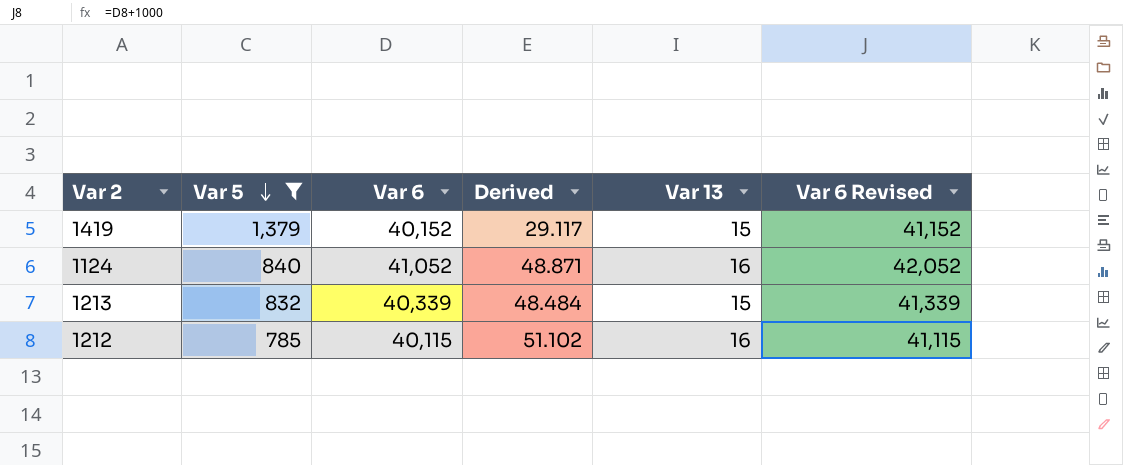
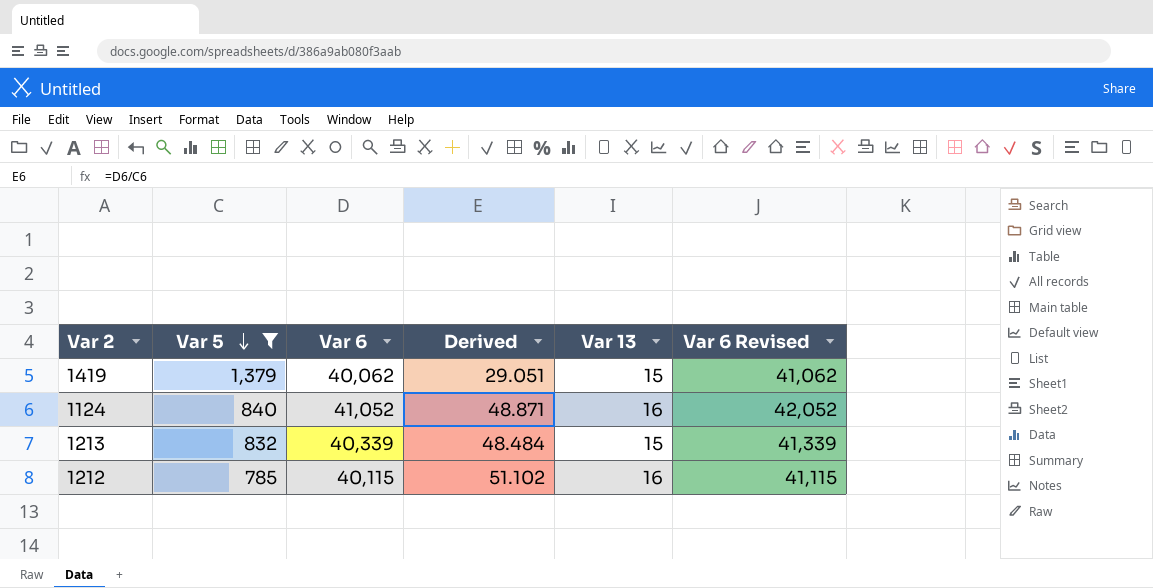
1419 | Var 6: 40,152 -> 40,062
1419 | Derived: 29.117 -> 29.051
1419 | Var 6 Revised: 41,152 -> 41,062

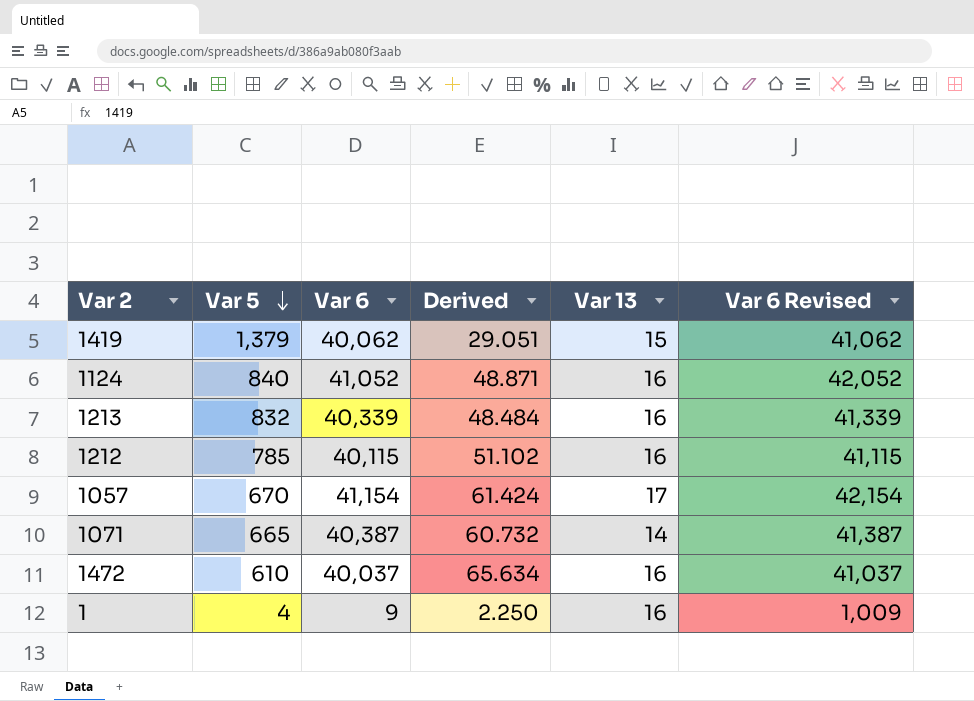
filter: Var 5 >= 785 -> none
1213 | Var 13: 15 -> 16

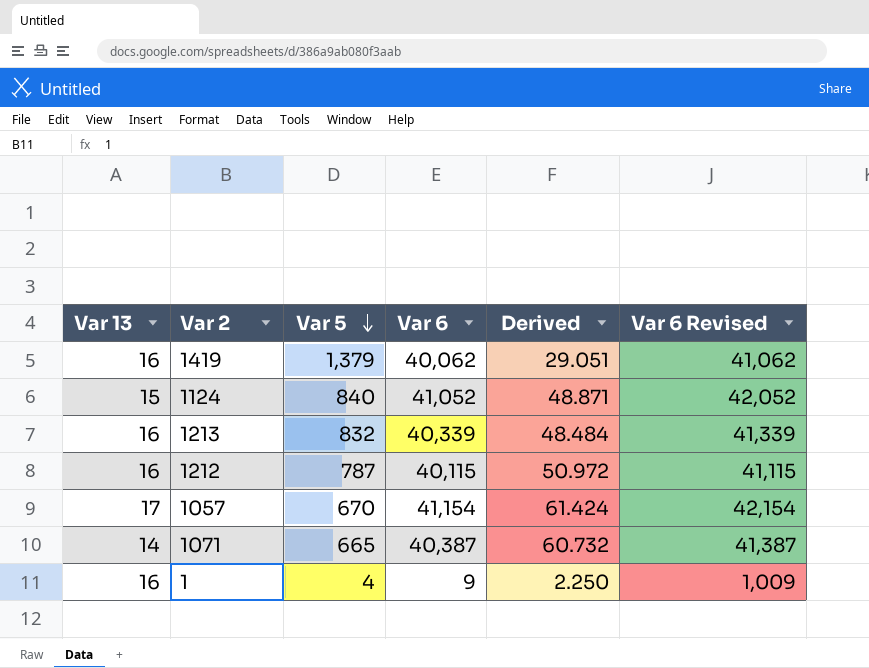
column Var 13 | position: 5 -> 1
row 1472: 610 | 40,037 | 65.634 | 16 | 41,037 -> none
1419 | Var 13: 15 -> 16
1124 | Var 13: 16 -> 15
1212 | Var 5: 785 -> 787
1212 | Derived: 51.102 -> 50.972

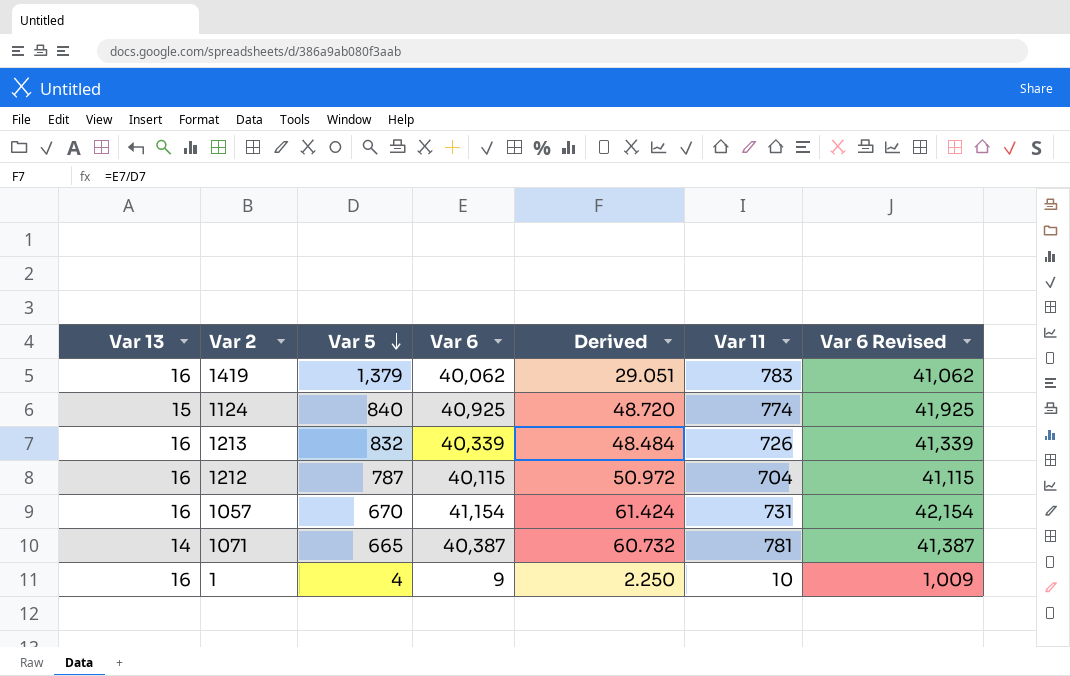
column Var 11 | position: none -> 6
1124 | Var 6: 41,052 -> 40,925
1124 | Derived: 48.871 -> 48.720
1124 | Var 6 Revised: 42,052 -> 41,925
1057 | Var 13: 17 -> 16

